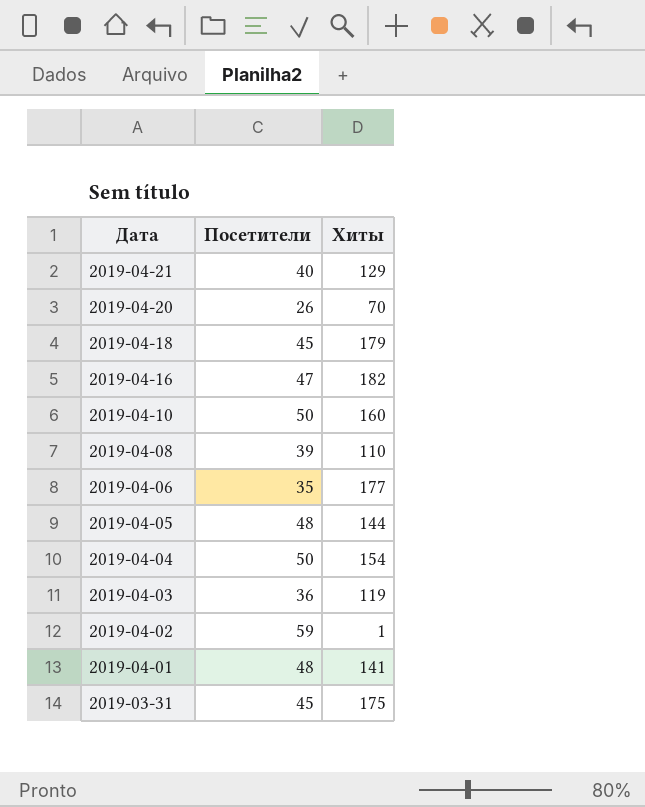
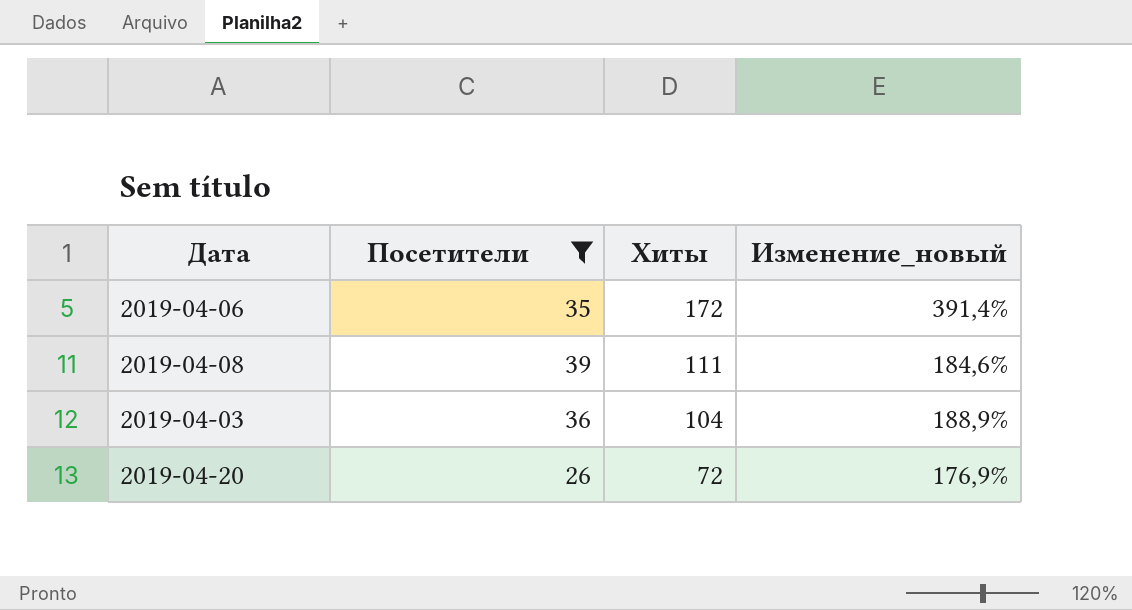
filter: none -> Посетители <= 39
row order: Дата descending -> Хиты descending
column Изменение_новый | formula: none -> ([Хиты] - [Посетители]) / [Посетители]
2019-04-06 | Хиты: 177 -> 172
2019-04-08 | Хиты: 110 -> 111
2019-04-03 | Хиты: 119 -> 104
2019-04-20 | Хиты: 70 -> 72

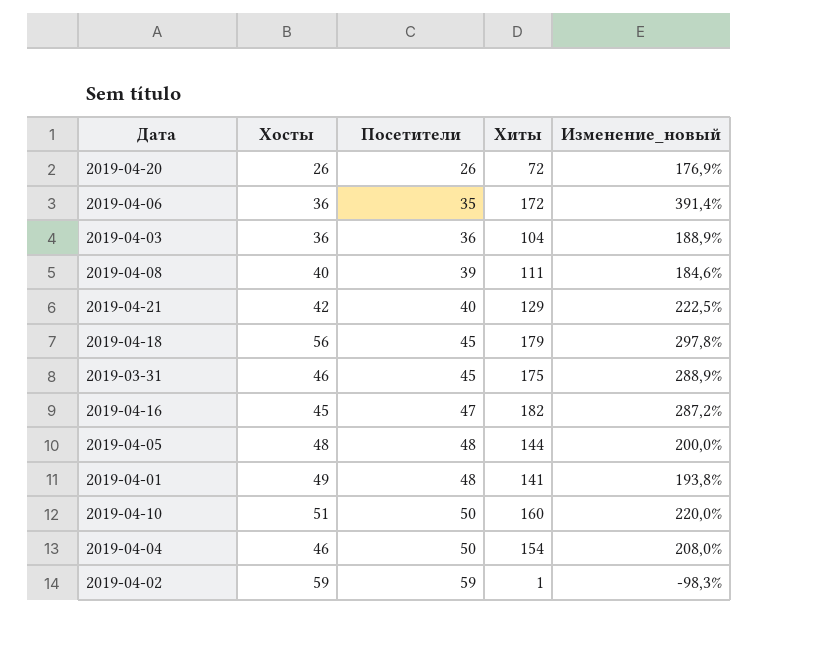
filter: Посетители <= 39 -> none
row order: Хиты descending -> Посетители ascending
column Хосты | position: none -> 2

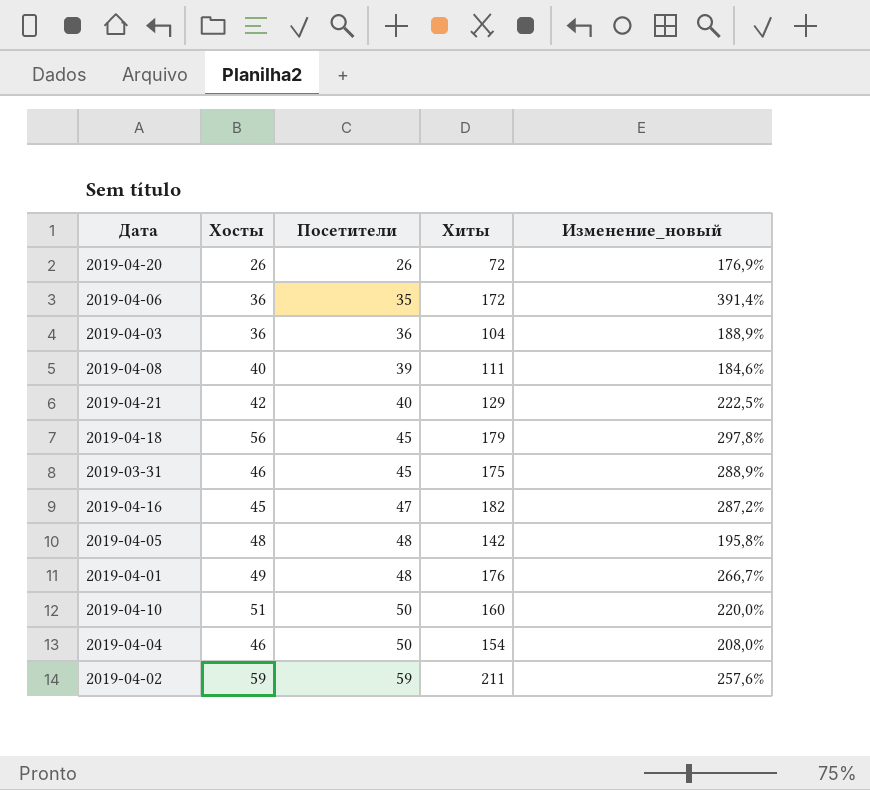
2019-04-05 | Хиты: 144 -> 142
2019-04-05 | Изменение_новый: 200,0% -> 195,8%
2019-04-01 | Хиты: 141 -> 176
2019-04-01 | Изменение_новый: 193,8% -> 266,7%
2019-04-02 | Хиты: 1 -> 211
2019-04-02 | Изменение_новый: -98,3% -> 257,6%

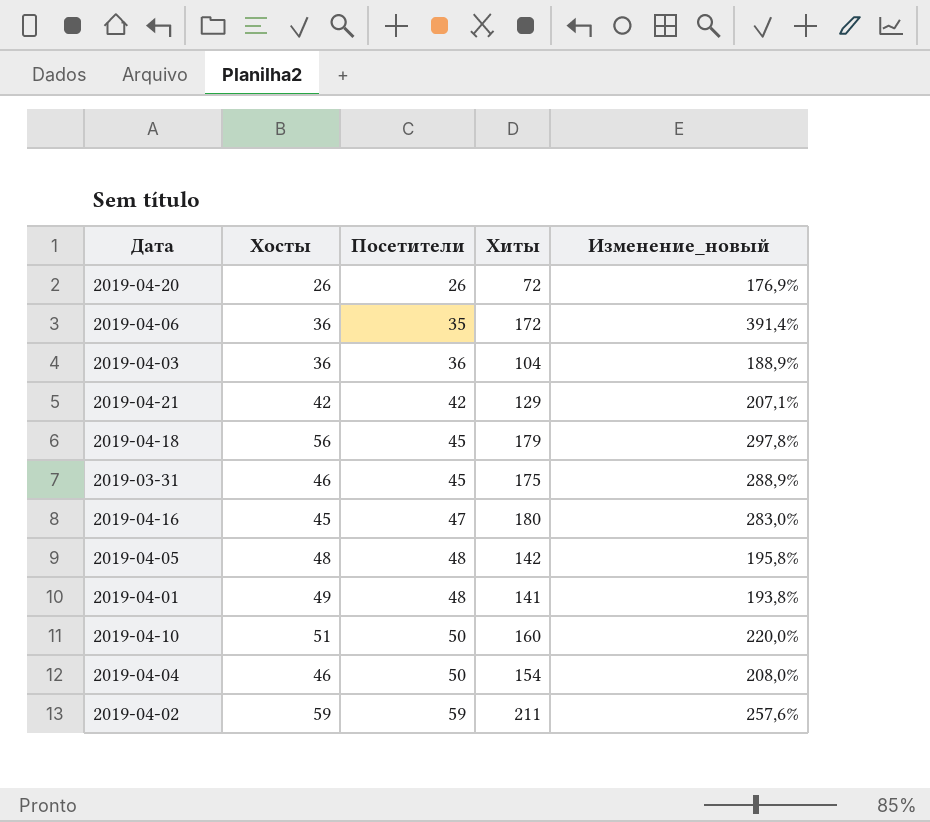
row 2019-04-08: 40 | 39 | 111 | 184,6% -> none
2019-04-21 | Посетители: 40 -> 42
2019-04-21 | Изменение_новый: 222,5% -> 207,1%
2019-04-16 | Хиты: 182 -> 180
2019-04-16 | Изменение_новый: 287,2% -> 283,0%
2019-04-01 | Хиты: 176 -> 141
2019-04-01 | Изменение_новый: 266,7% -> 193,8%

